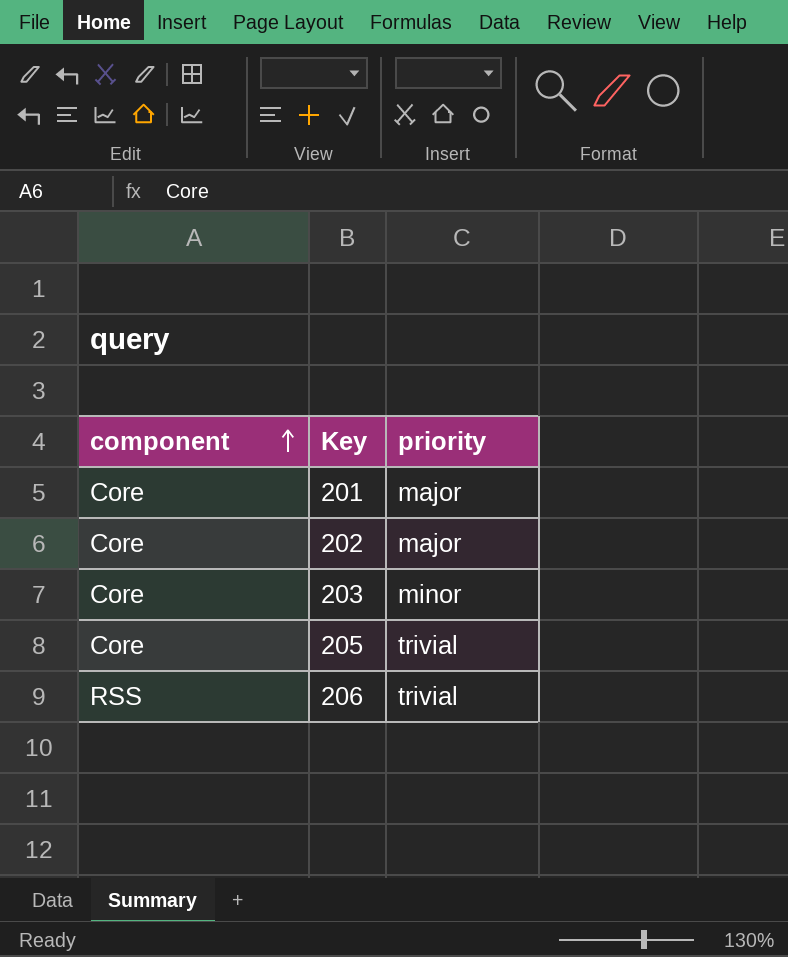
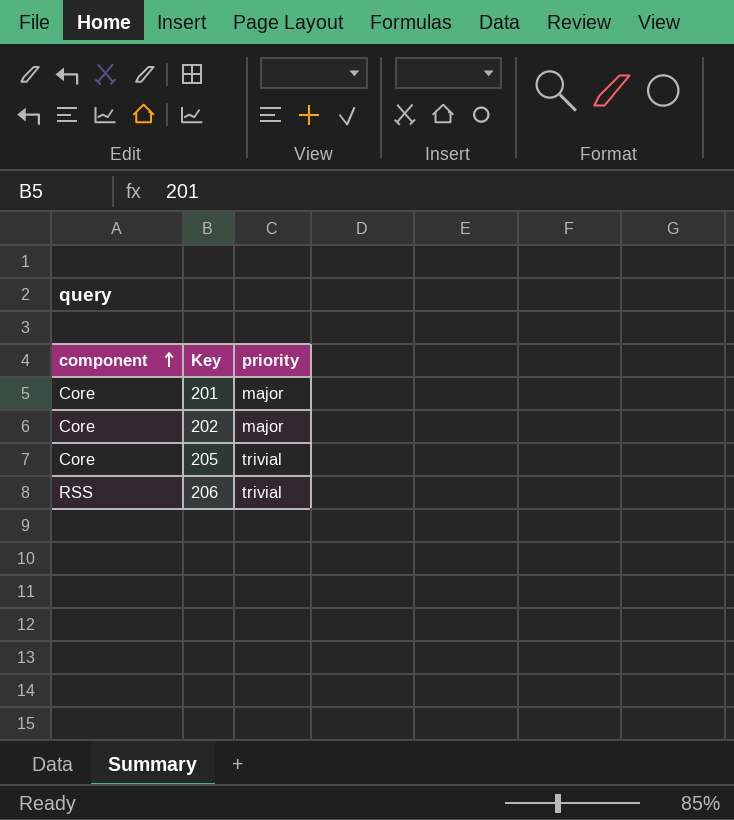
row 203: Core | minor -> none

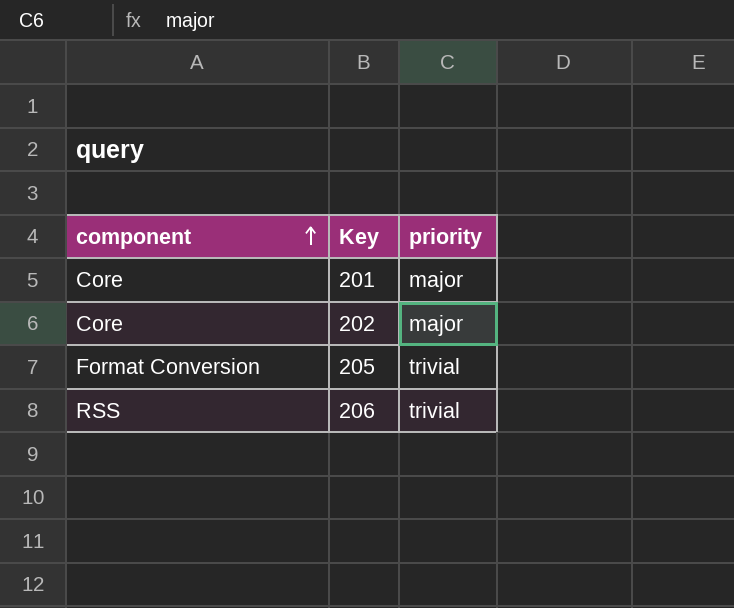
205 | component: Core -> Format Conversion

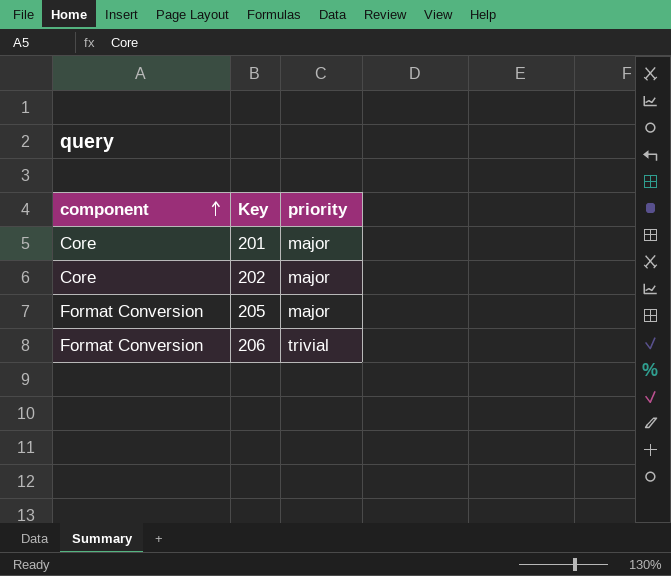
205 | priority: trivial -> major
206 | component: RSS -> Format Conversion

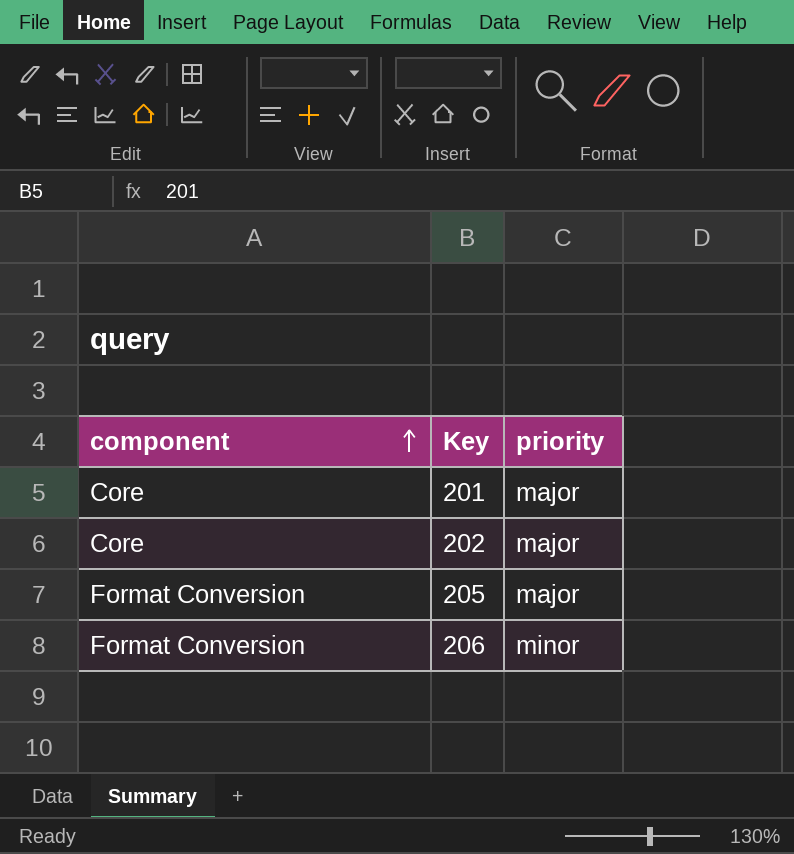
206 | priority: trivial -> minor

